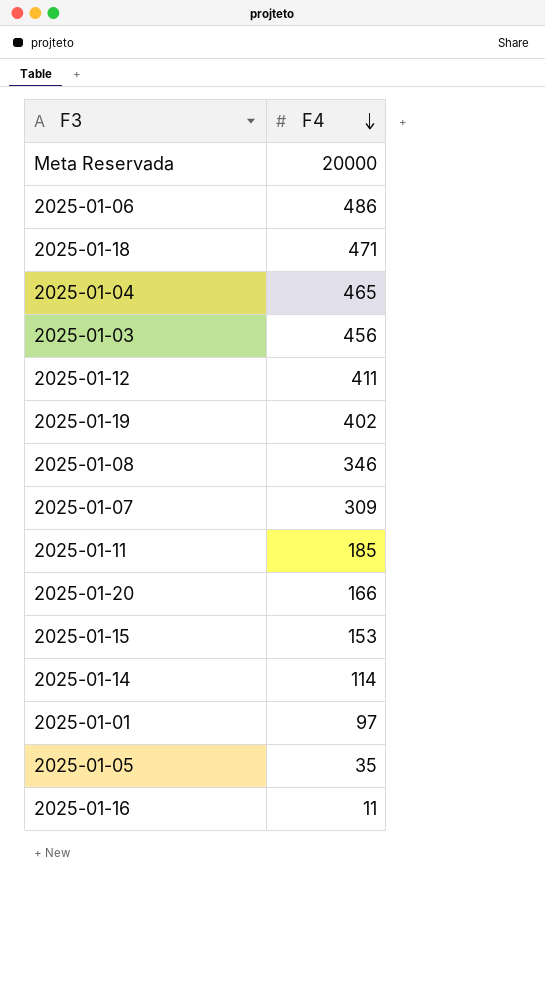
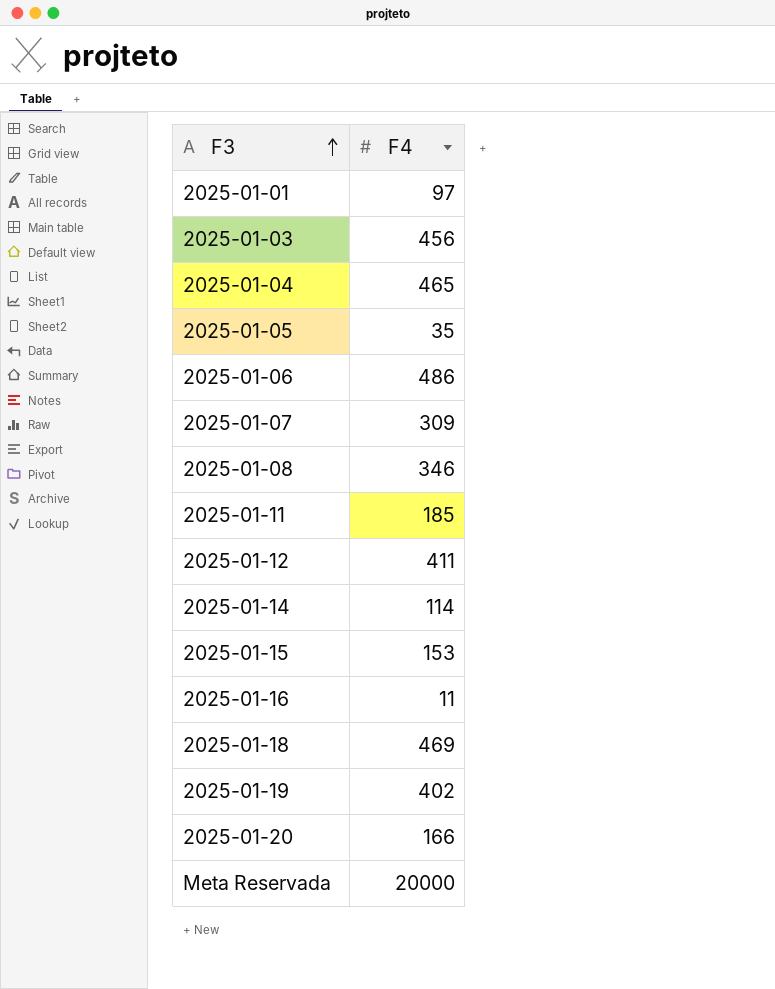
row order: F4 descending -> F3 ascending
2025-01-18 | F4: 471 -> 469

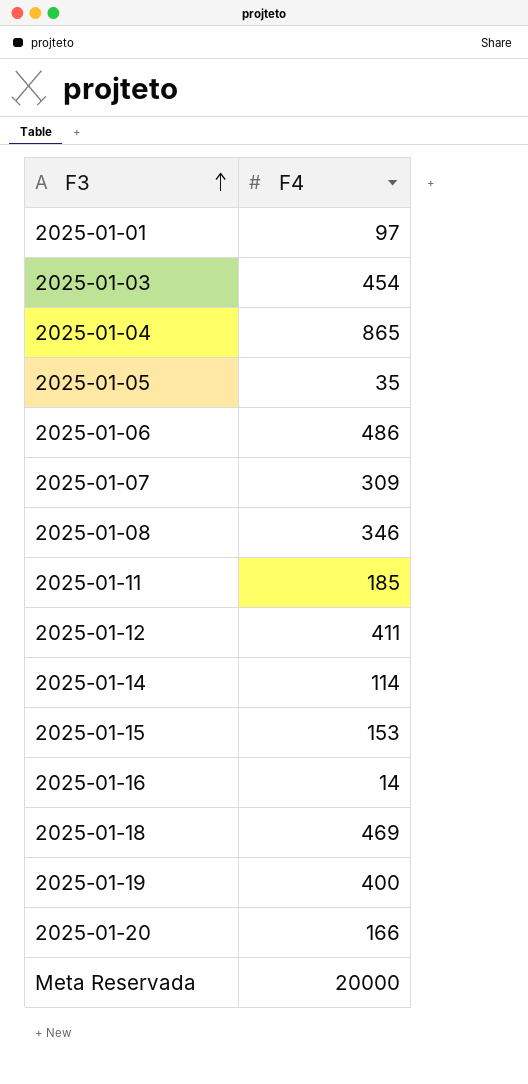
2025-01-03 | F4: 456 -> 454
2025-01-04 | F4: 465 -> 865
2025-01-16 | F4: 11 -> 14
2025-01-19 | F4: 402 -> 400

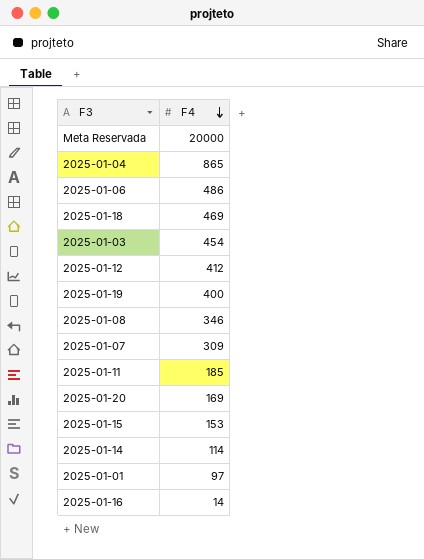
row order: F3 ascending -> F4 descending
row 2025-01-05: 35 -> none
2025-01-12 | F4: 411 -> 412
2025-01-20 | F4: 166 -> 169

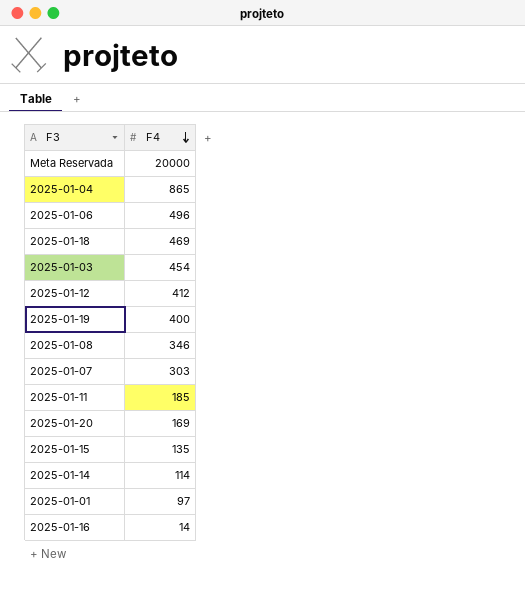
2025-01-06 | F4: 486 -> 496
2025-01-07 | F4: 309 -> 303
2025-01-15 | F4: 153 -> 135

